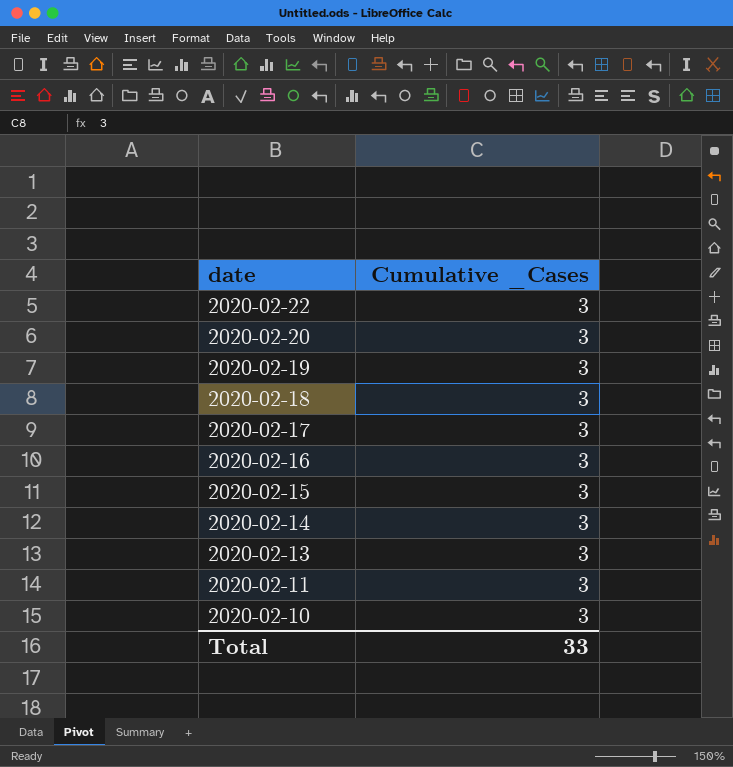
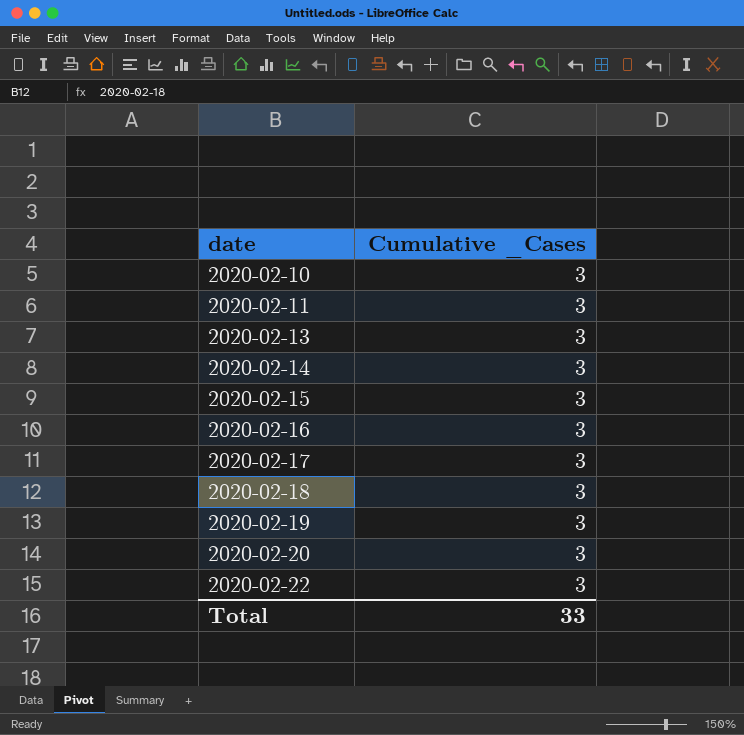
row order: date descending -> date ascending

